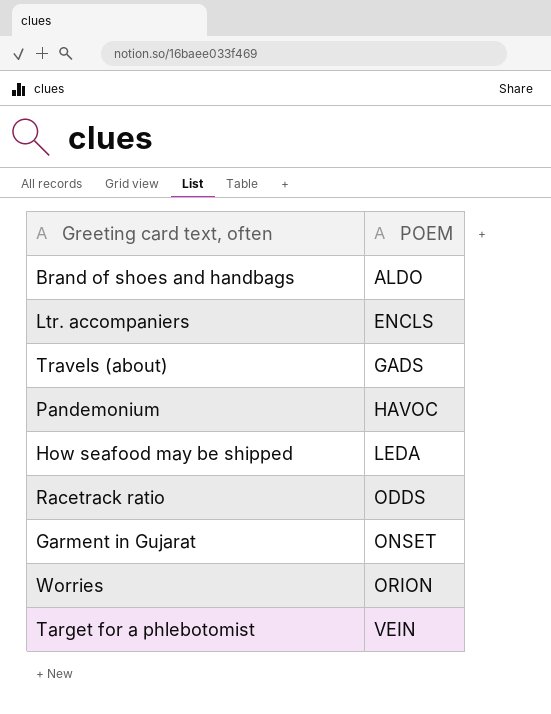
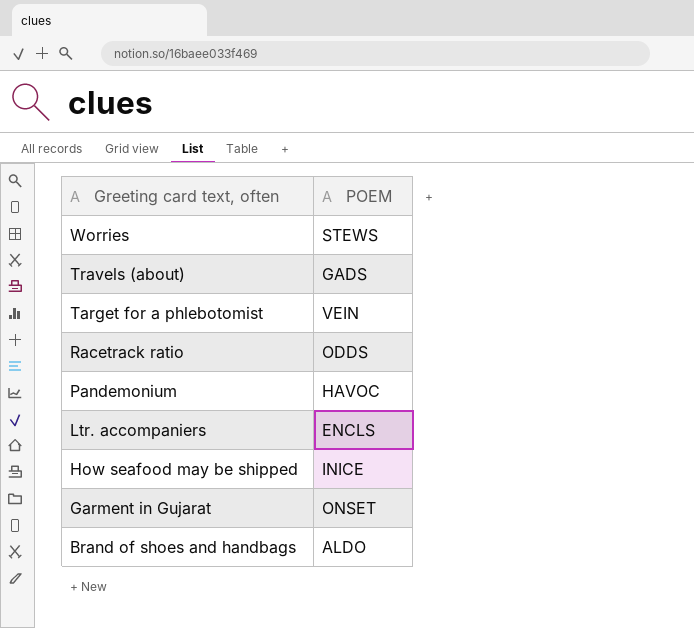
row order: POEM ascending -> Greeting card text, often descending
Worries | POEM: ORION -> STEWS
How seafood may be shipped | POEM: LEDA -> INICE

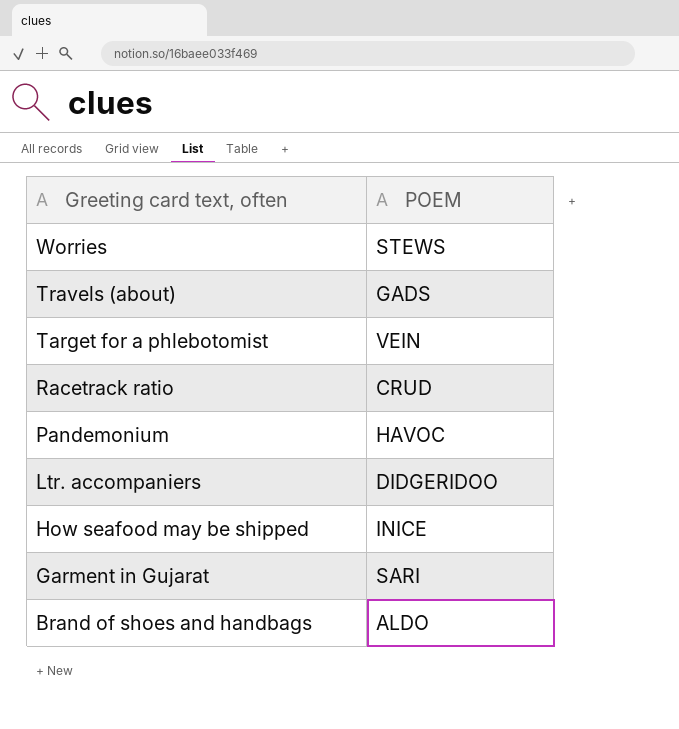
Racetrack ratio | POEM: ODDS -> CRUD
Ltr. accompaniers | POEM: ENCLS -> DIDGERIDOO
Garment in Gujarat | POEM: ONSET -> SARI

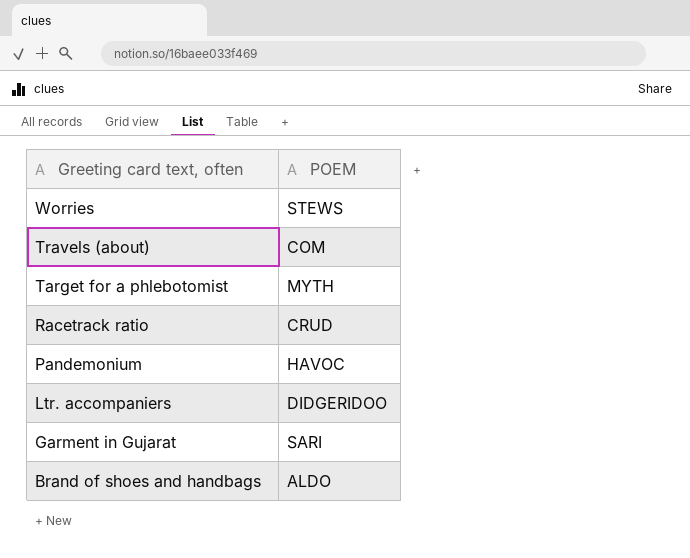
row How seafood may be shipped: INICE -> none
Travels (about) | POEM: GADS -> COM
Target for a phlebotomist | POEM: VEIN -> MYTH

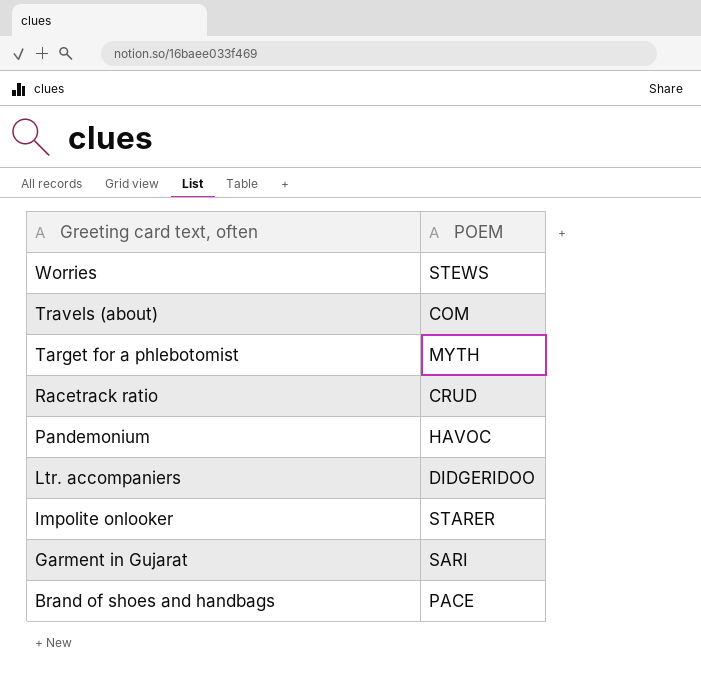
row Impolite onlooker: none -> STARER
Brand of shoes and handbags | POEM: ALDO -> PACE

